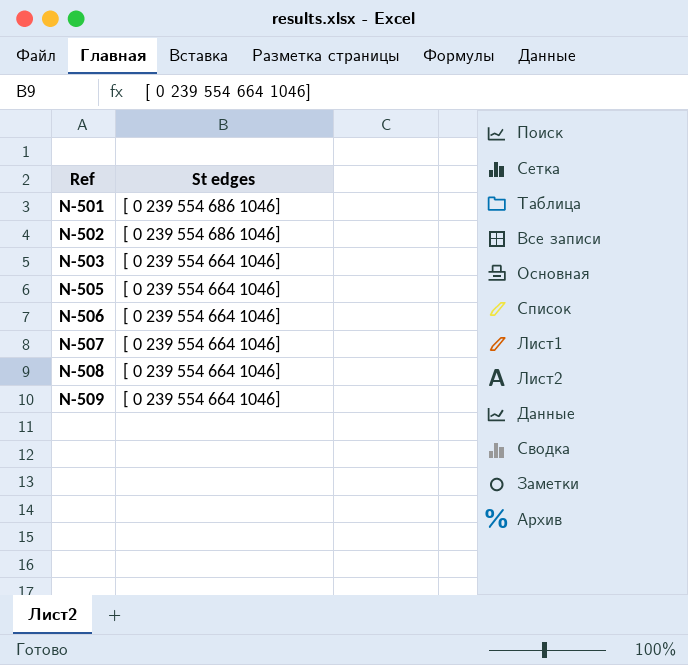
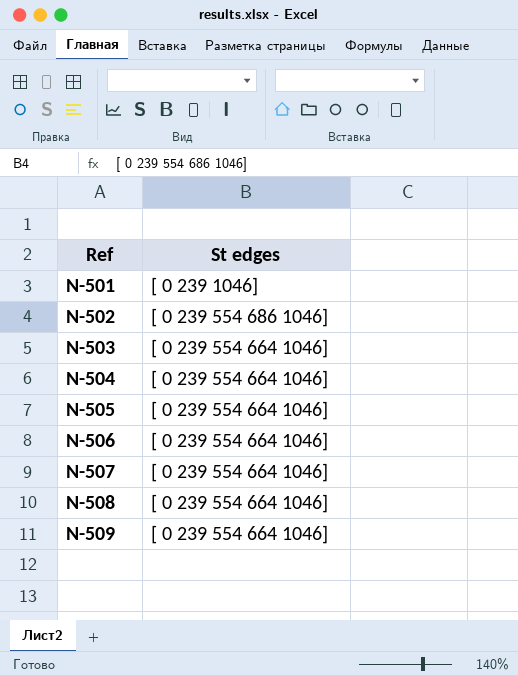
N-501 | St edges: [ 0 239 554 686 1046] -> [ 0 239 1046]
row N-504: none -> [ 0 239 554 664 1046]

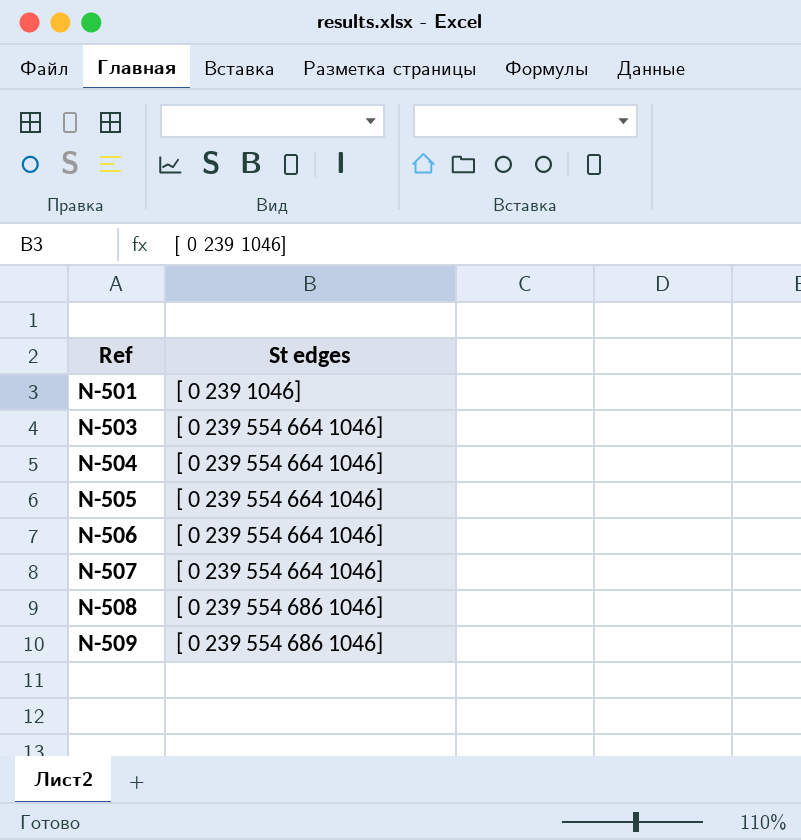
row N-502: [ 0 239 554 686 1046] -> none
N-508 | St edges: [ 0 239 554 664 1046] -> [ 0 239 554 686 1046]
N-509 | St edges: [ 0 239 554 664 1046] -> [ 0 239 554 686 1046]

